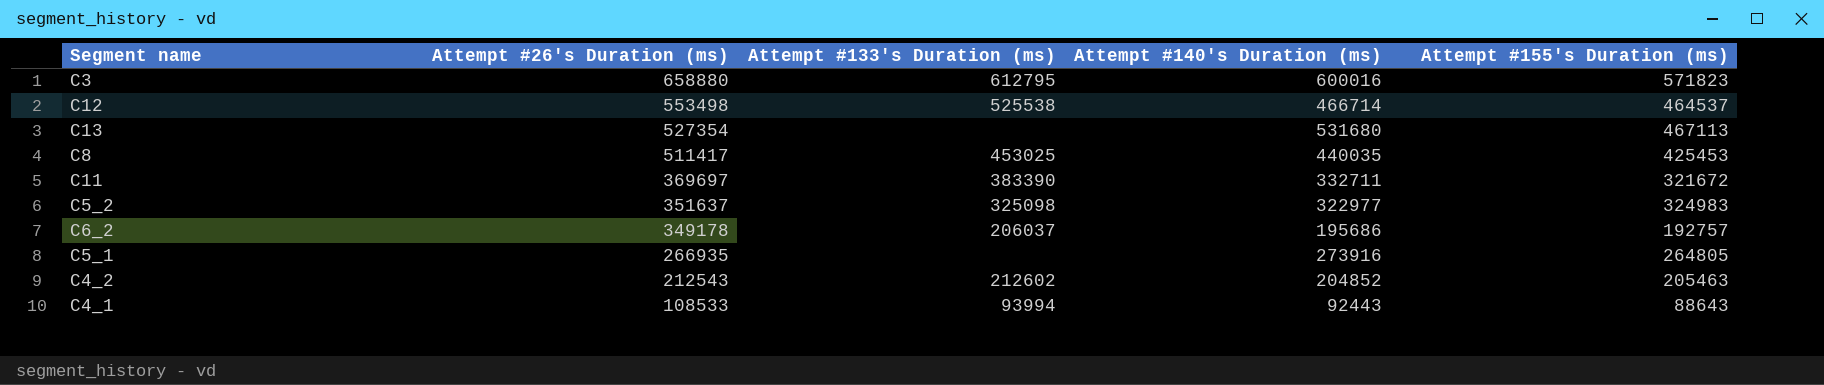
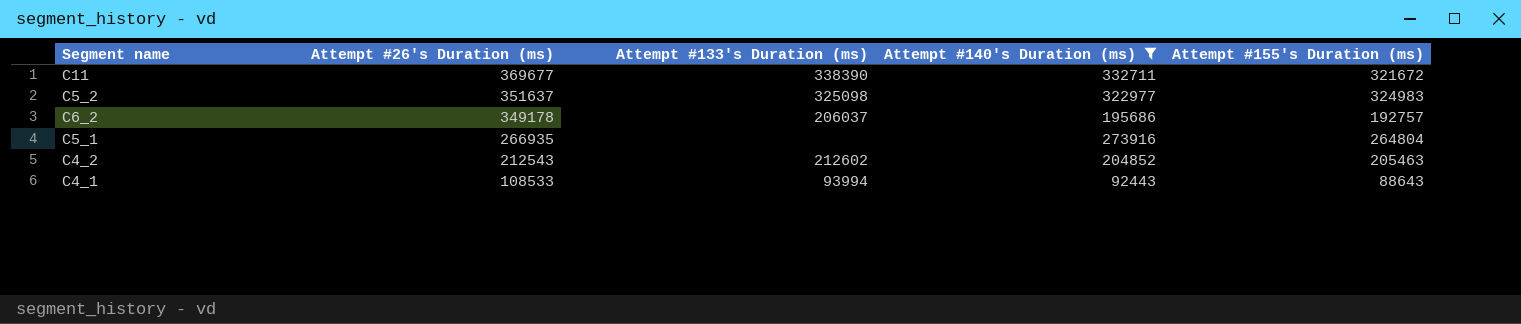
filter: none -> Attempt #140's Duration (ms) <= 332711
C11 | Attempt #26's Duration (ms): 369697 -> 369677
C11 | Attempt #133's Duration (ms): 383390 -> 338390
C5_1 | Attempt #155's Duration (ms): 264805 -> 264804

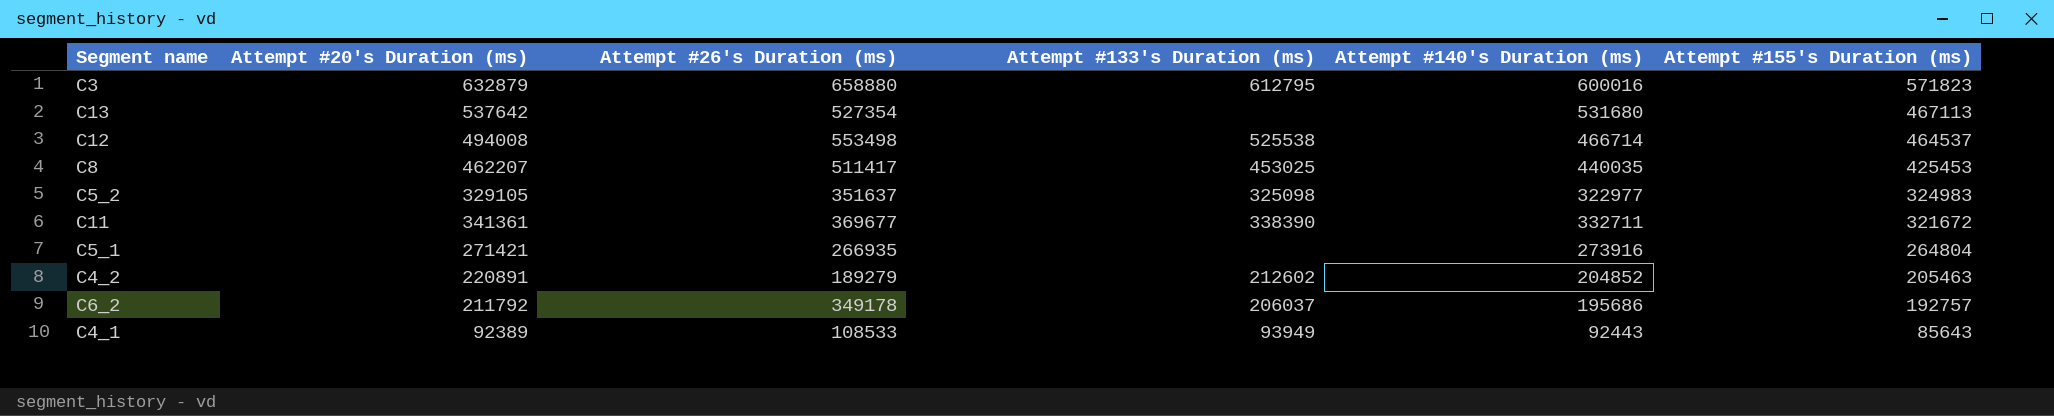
filter: Attempt #140's Duration (ms) <= 332711 -> none
row order: Attempt #26's Duration (ms) descending -> Attempt #155's Duration (ms) descending
column Attempt #20's Duration (ms) | position: none -> 2
C4_2 | Attempt #26's Duration (ms): 212543 -> 189279
C4_1 | Attempt #133's Duration (ms): 93994 -> 93949
C4_1 | Attempt #155's Duration (ms): 88643 -> 85643

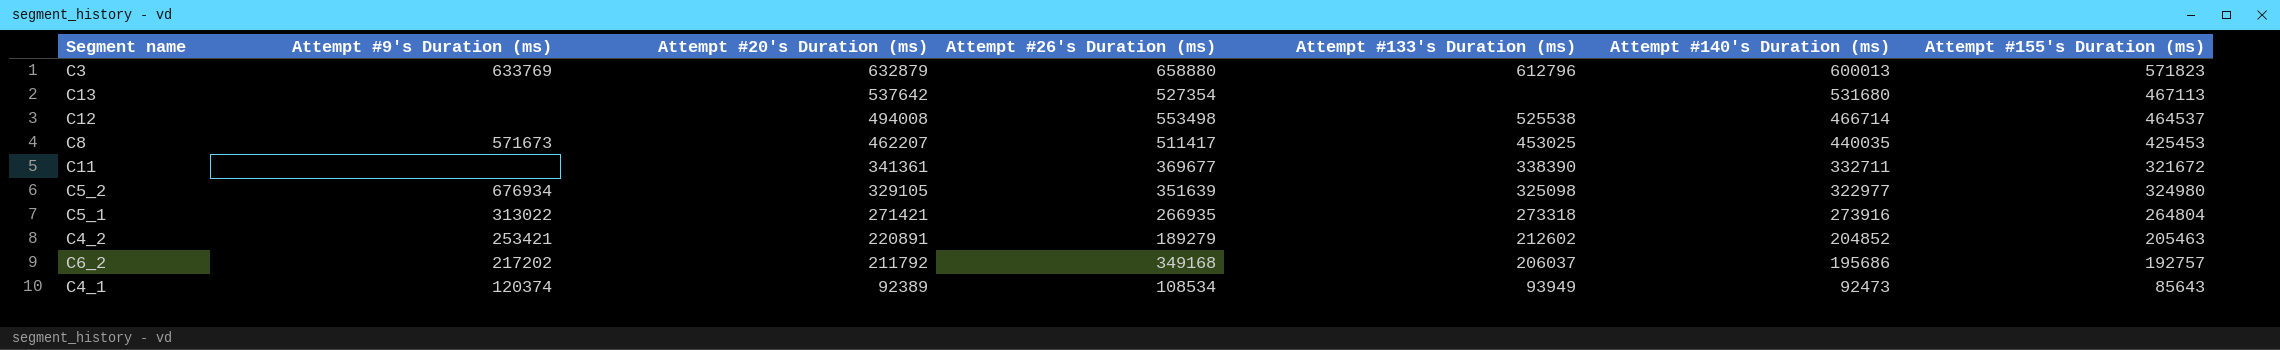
row order: Attempt #155's Duration (ms) descending -> Attempt #20's Duration (ms) descending
column Attempt #9's Duration (ms) | position: none -> 2
C3 | Attempt #133's Duration (ms): 612795 -> 612796
C3 | Attempt #140's Duration (ms): 600016 -> 600013
C5_2 | Attempt #26's Duration (ms): 351637 -> 351639
C5_2 | Attempt #155's Duration (ms): 324983 -> 324980
C5_1 | Attempt #133's Duration (ms): none -> 273318
C6_2 | Attempt #26's Duration (ms): 349178 -> 349168
C4_1 | Attempt #26's Duration (ms): 108533 -> 108534
C4_1 | Attempt #140's Duration (ms): 92443 -> 92473

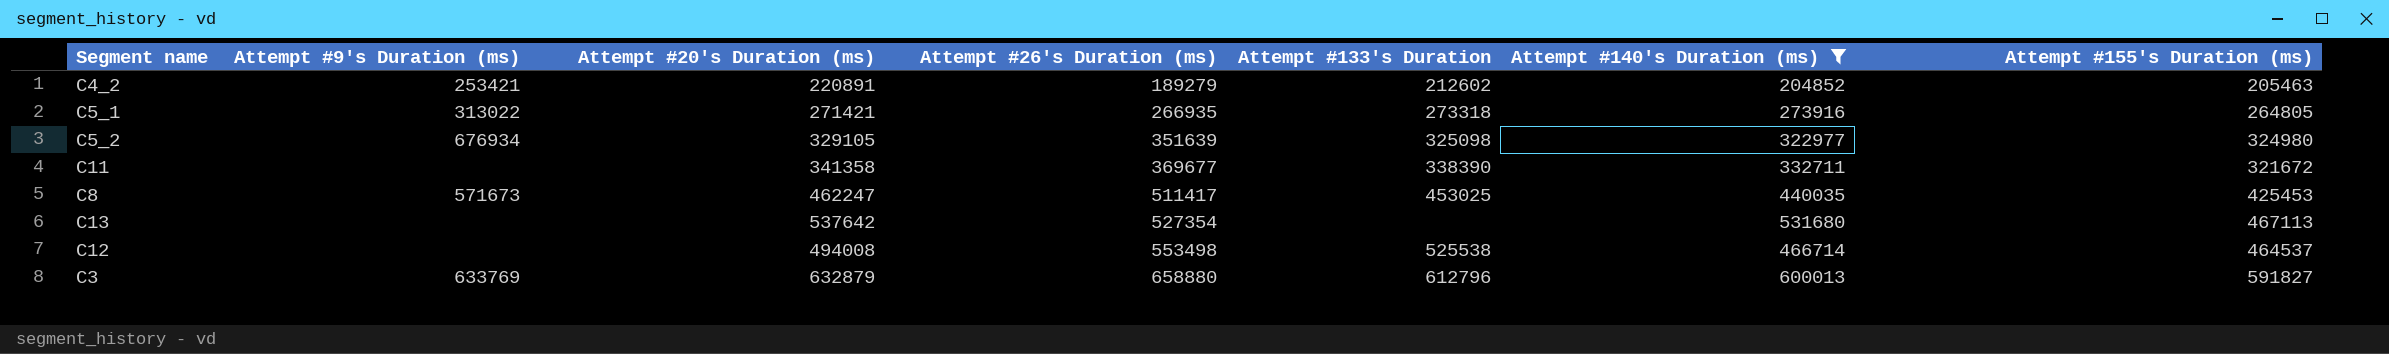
filter: none -> Attempt #140's Duration (ms) >= 204852
row order: Attempt #20's Duration (ms) descending -> Attempt #26's Duration (ms) ascending
column name: Attempt #133's Duration (ms) -> Attempt #133's Duration
C5_1 | Attempt #155's Duration (ms): 264804 -> 264805
C11 | Attempt #20's Duration (ms): 341361 -> 341358
C8 | Attempt #20's Duration (ms): 462207 -> 462247
C3 | Attempt #155's Duration (ms): 571823 -> 591827

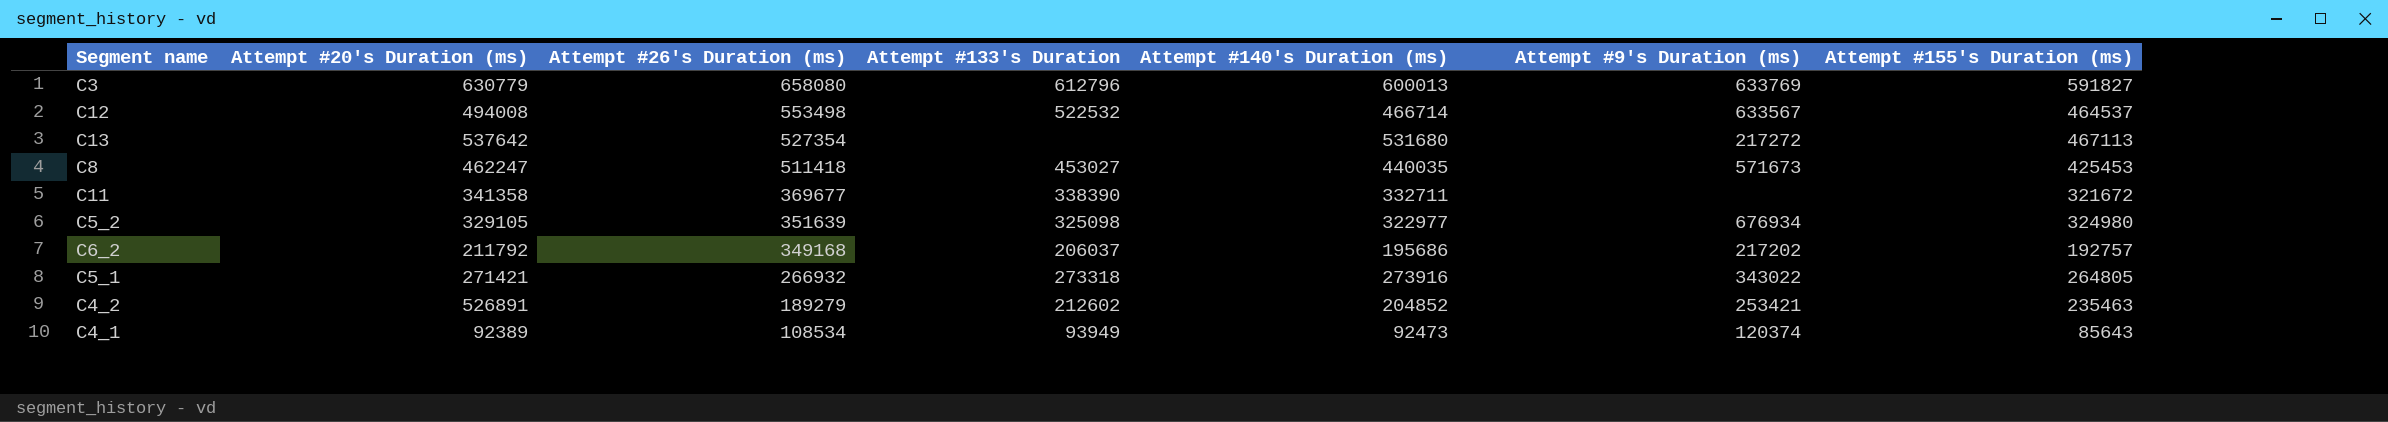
filter: Attempt #140's Duration (ms) >= 204852 -> none
row order: Attempt #26's Duration (ms) ascending -> Attempt #26's Duration (ms) descending
column Attempt #9's Duration (ms) | position: 2 -> 6
C3 | Attempt #20's Duration (ms): 632879 -> 630779
C3 | Attempt #26's Duration (ms): 658880 -> 658080
C12 | Attempt #133's Duration: 525538 -> 522532
C12 | Attempt #9's Duration (ms): none -> 633567
C13 | Attempt #9's Duration (ms): none -> 217272
C8 | Attempt #26's Duration (ms): 511417 -> 511418
C8 | Attempt #133's Duration: 453025 -> 453027
C5_1 | Attempt #26's Duration (ms): 266935 -> 266932
C5_1 | Attempt #9's Duration (ms): 313022 -> 343022
C4_2 | Attempt #20's Duration (ms): 220891 -> 526891
C4_2 | Attempt #155's Duration (ms): 205463 -> 235463

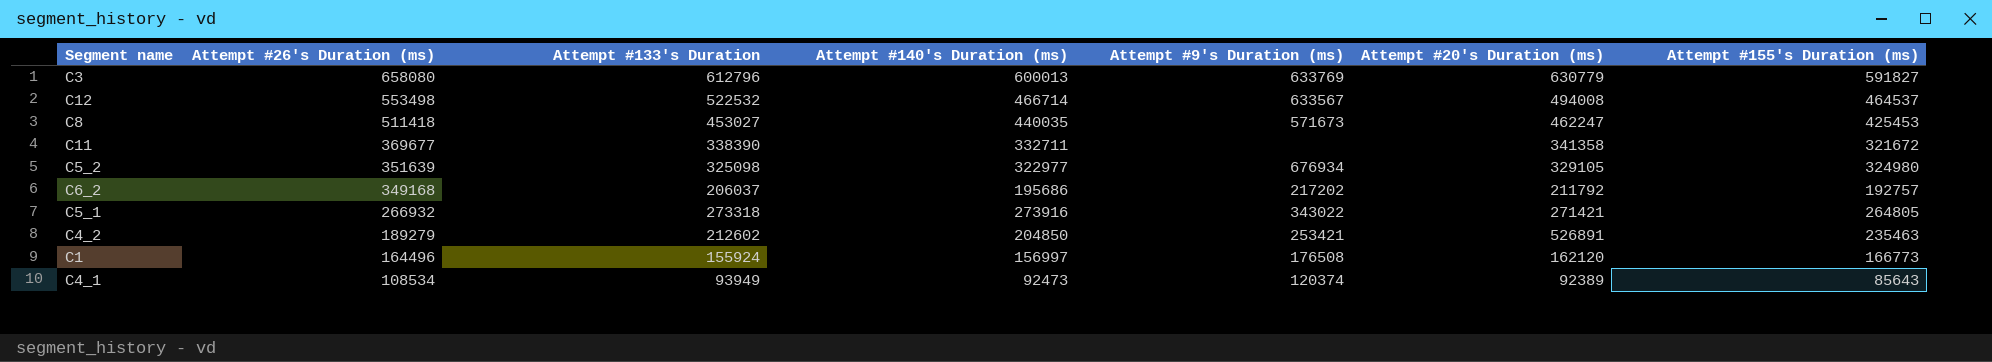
column Attempt #20's Duration (ms) | position: 2 -> 6
row C13: 537642 | 527354 | none | 531680 | 217272 | 467113 -> none
C4_2 | Attempt #140's Duration (ms): 204852 -> 204850
row C1: none -> 164496 | 155924 | 156997 | 176508 | 162120 | 166773

